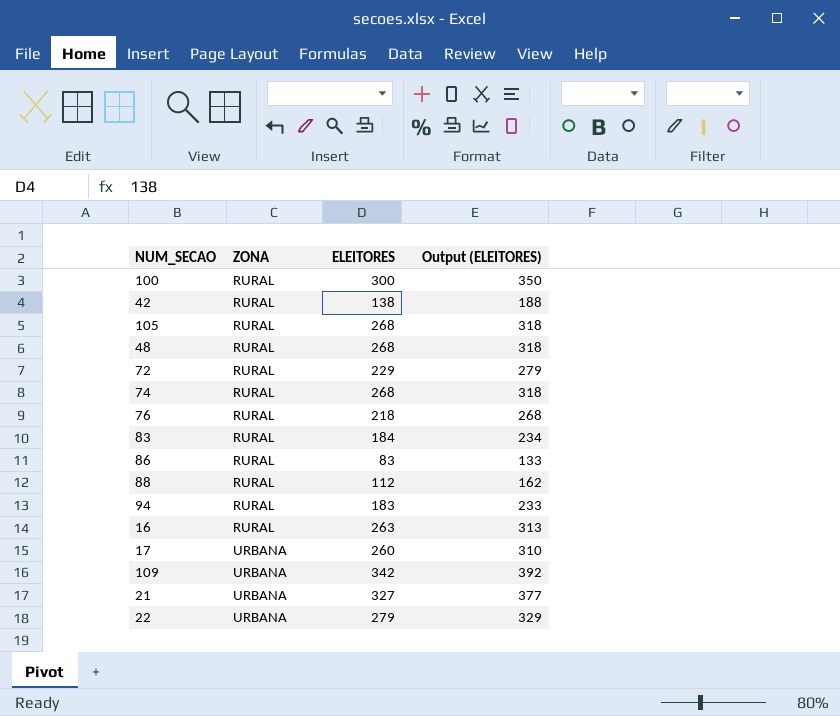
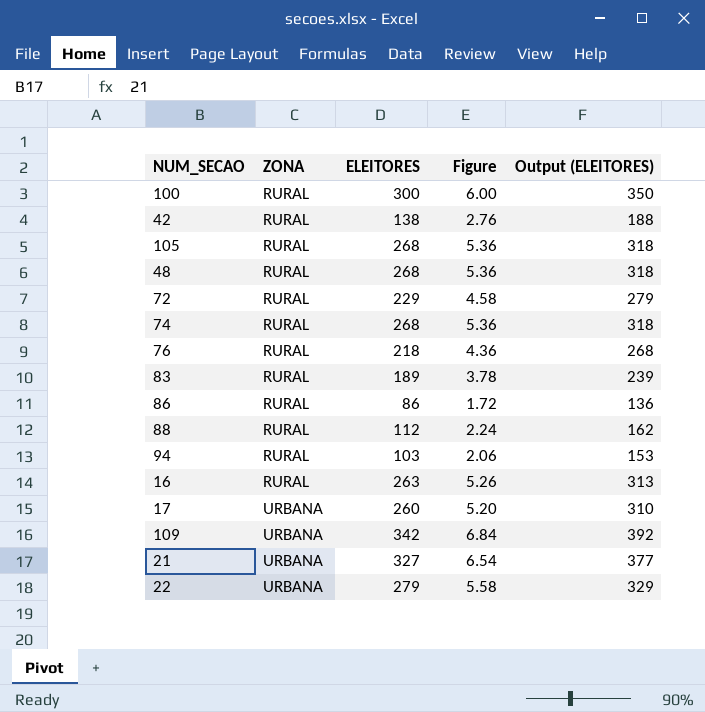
column Figure | formula: none -> [ELEITORES] * 0.02
83 | ELEITORES: 184 -> 189
83 | Output (ELEITORES): 234 -> 239
86 | ELEITORES: 83 -> 86
86 | Output (ELEITORES): 133 -> 136
94 | ELEITORES: 183 -> 103
94 | Output (ELEITORES): 233 -> 153

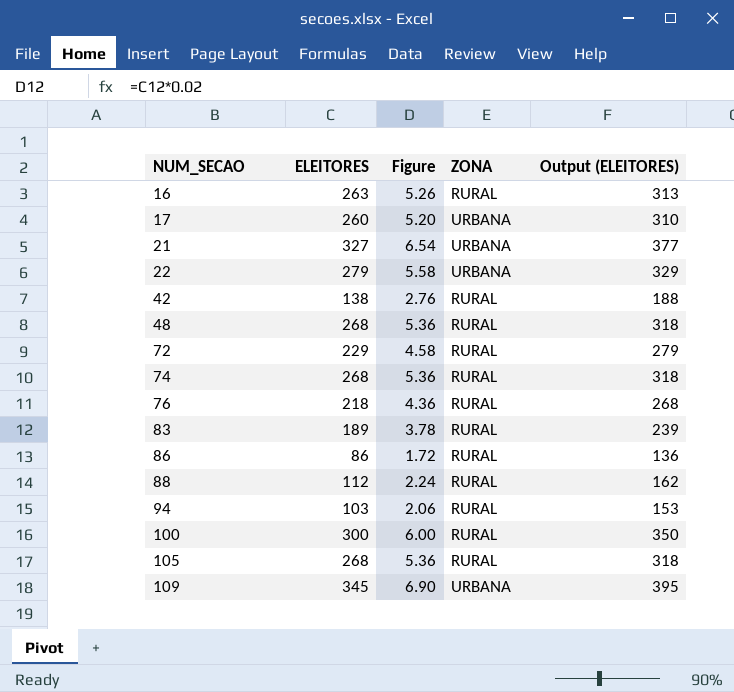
row order: ZONA ascending -> NUM_SECAO ascending
column ZONA | position: 2 -> 4
109 | ELEITORES: 342 -> 345
109 | Figure: 6.84 -> 6.90
109 | Output (ELEITORES): 392 -> 395

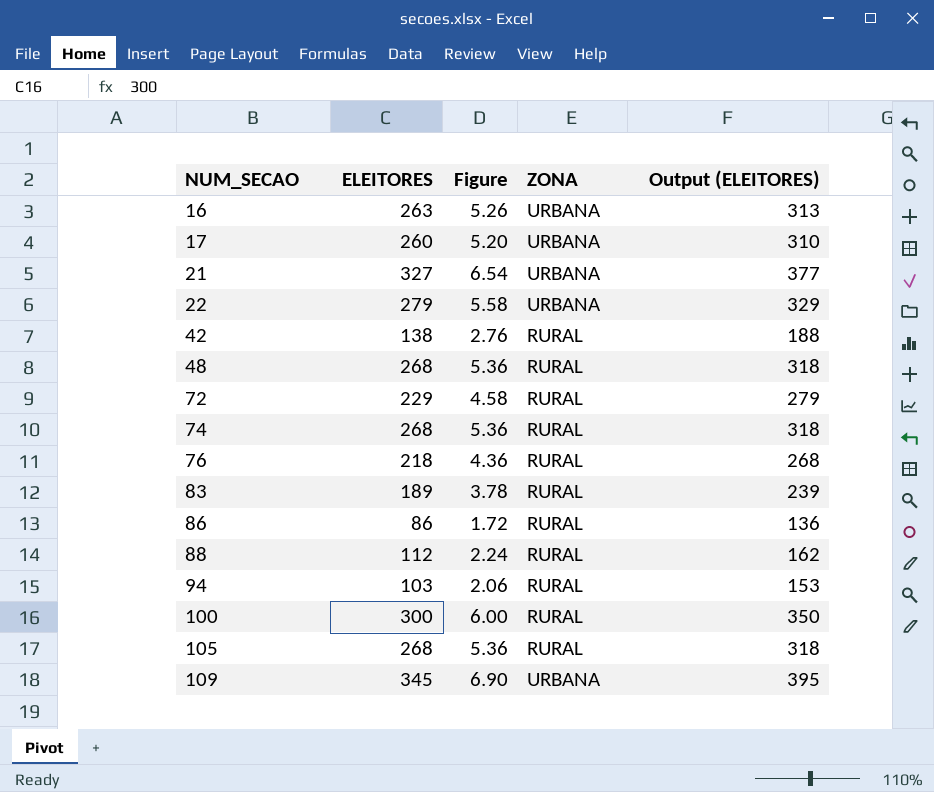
16 | ZONA: RURAL -> URBANA

